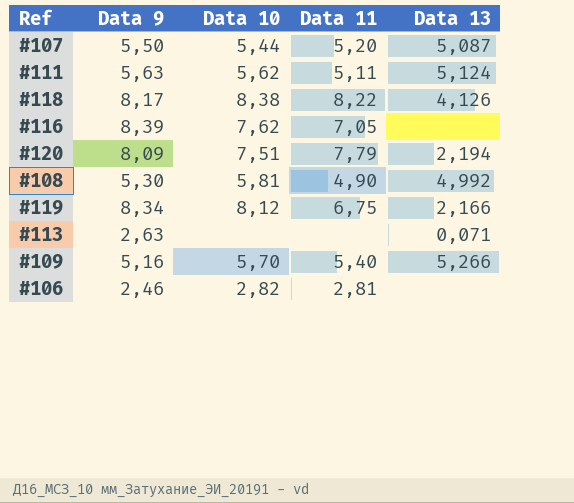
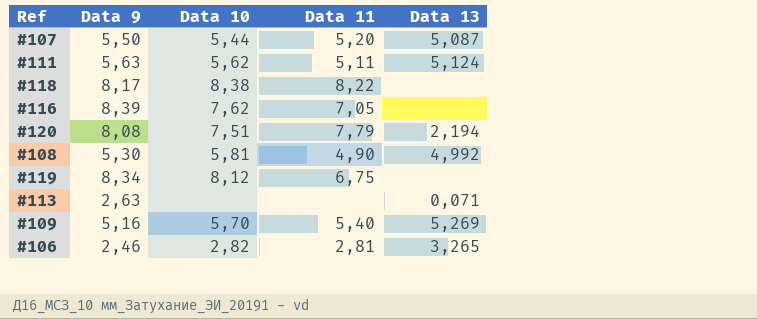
#118 | Data 13: 4,126 -> none
#120 | Data 9: 8,09 -> 8,08
#119 | Data 13: 2,166 -> none
#109 | Data 13: 5,266 -> 5,269
#106 | Data 13: none -> 3,265

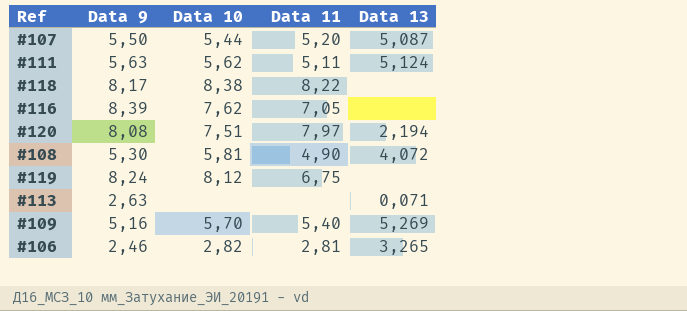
#120 | Data 11: 7,79 -> 7,97
#108 | Data 13: 4,992 -> 4,072
#119 | Data 9: 8,34 -> 8,24

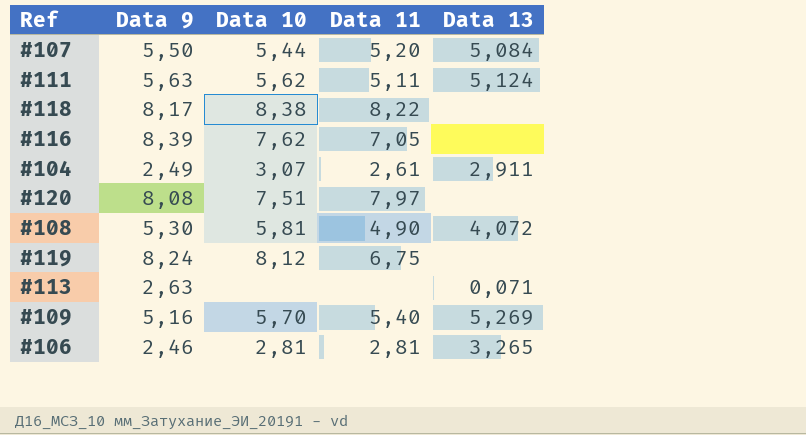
#107 | Data 13: 5,087 -> 5,084
row #104: none -> 2,49 | 3,07 | 2,61 | 2,911
#120 | Data 13: 2,194 -> none
#106 | Data 10: 2,82 -> 2,81

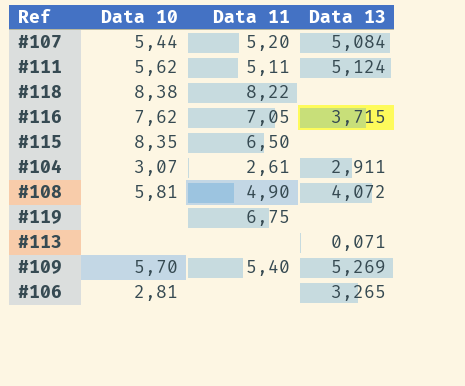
column Data 9 | position: 2 -> none
row #120: 8,08 | 7,51 | 7,97 | none -> none
#116 | Data 13: none -> 3,715
row #115: none -> 8,35 | 6,50 | none
#119 | Data 10: 8,12 -> none
#106 | Data 11: 2,81 -> none

